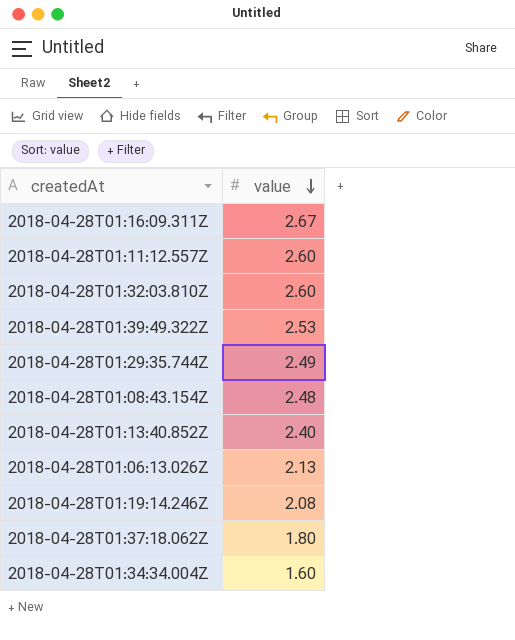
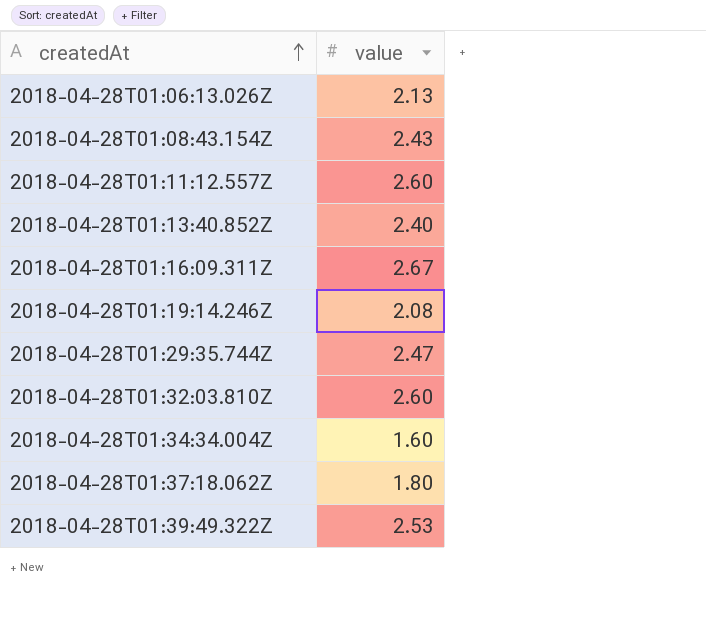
row order: value descending -> createdAt ascending
2018-04-28T01:08:43.154Z | value: 2.48 -> 2.43
2018-04-28T01:29:35.744Z | value: 2.49 -> 2.47

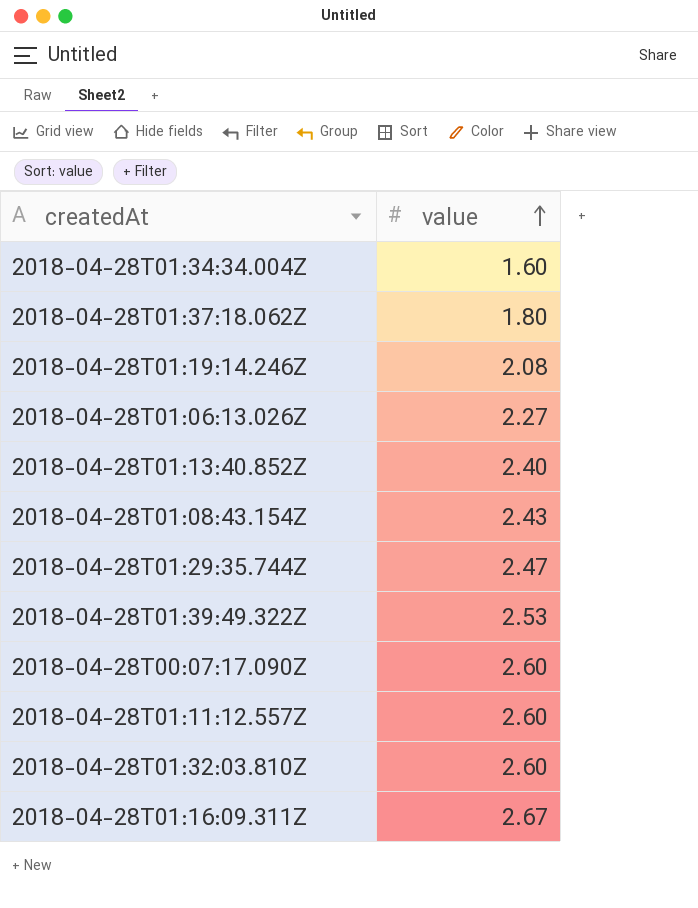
row order: createdAt ascending -> value ascending
2018-04-28T01:06:13.026Z | value: 2.13 -> 2.27
row 2018-04-28T00:07:17.090Z: none -> 2.60

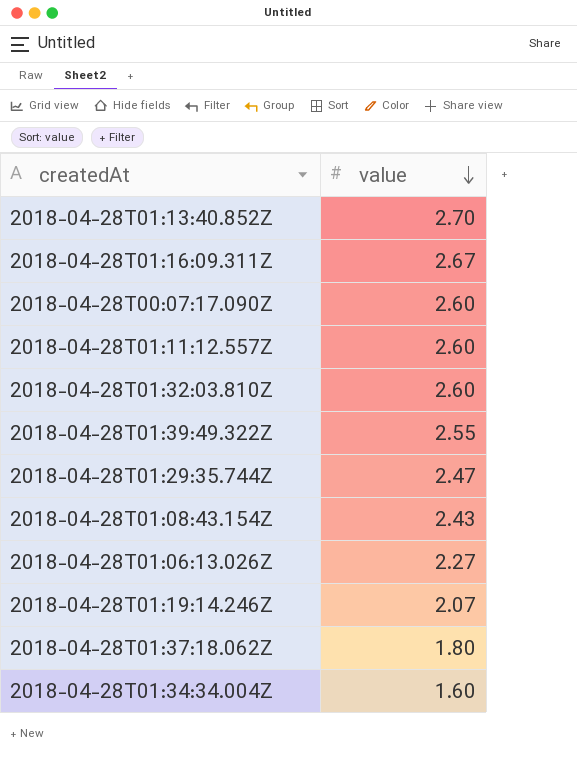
row order: value ascending -> value descending
2018-04-28T01:13:40.852Z | value: 2.40 -> 2.70
2018-04-28T01:39:49.322Z | value: 2.53 -> 2.55
2018-04-28T01:19:14.246Z | value: 2.08 -> 2.07

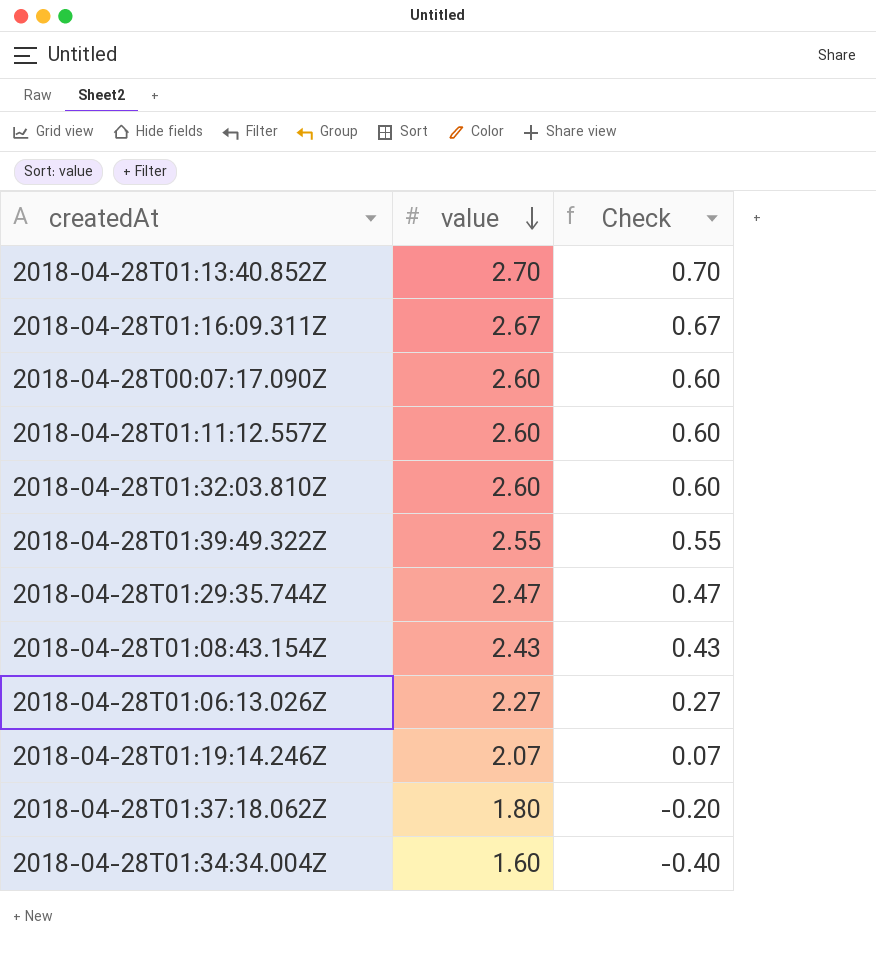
column Check | formula: none -> [value] - 2

